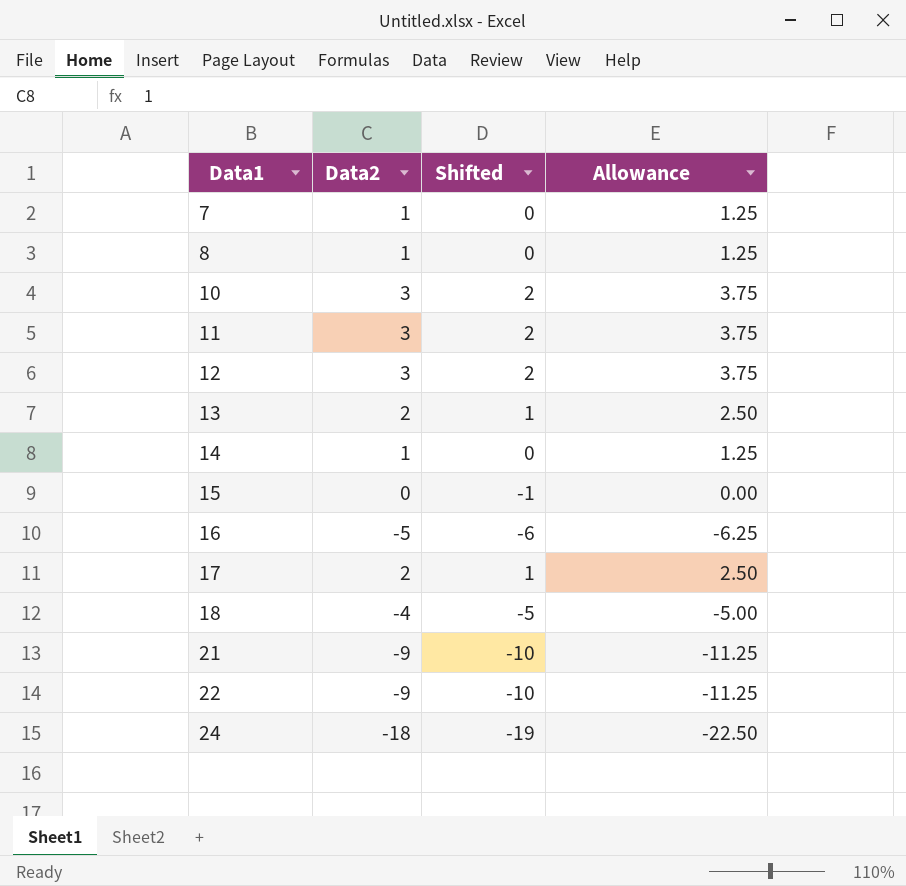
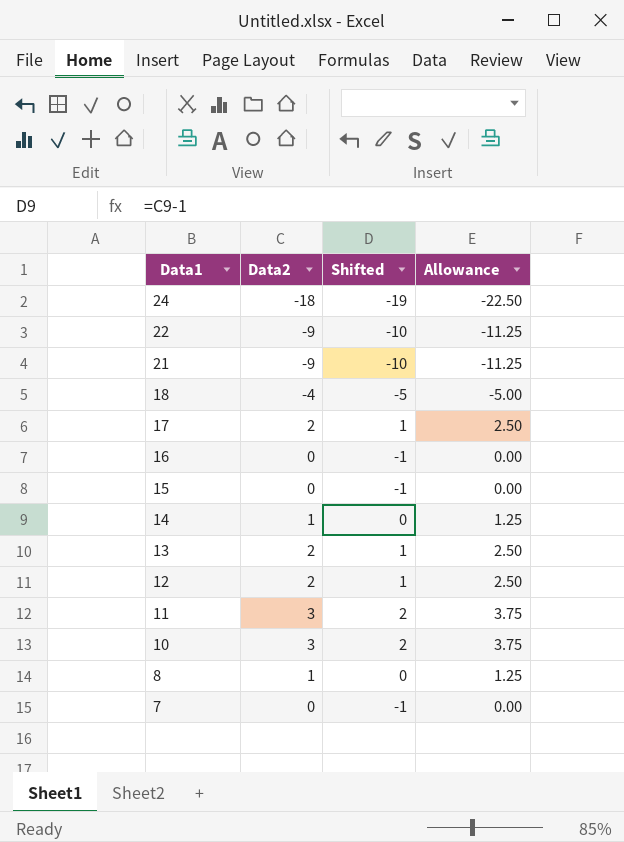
row order: Data1 ascending -> Data1 descending
16 | Data2: -5 -> 0
16 | Shifted: -6 -> -1
16 | Allowance: -6.25 -> 0.00
12 | Data2: 3 -> 2
12 | Shifted: 2 -> 1
12 | Allowance: 3.75 -> 2.50
7 | Data2: 1 -> 0
7 | Shifted: 0 -> -1
7 | Allowance: 1.25 -> 0.00

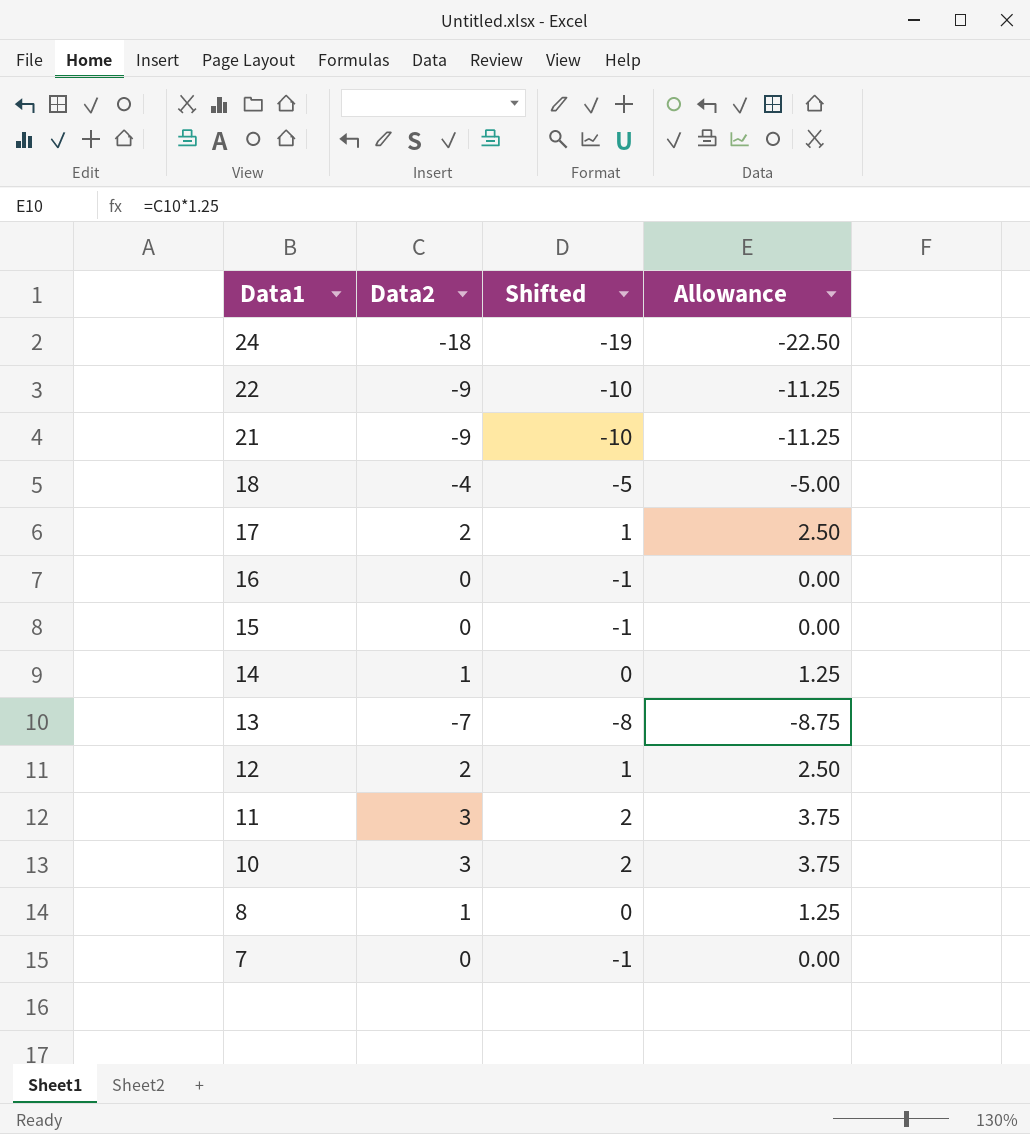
13 | Data2: 2 -> -7
13 | Shifted: 1 -> -8
13 | Allowance: 2.50 -> -8.75

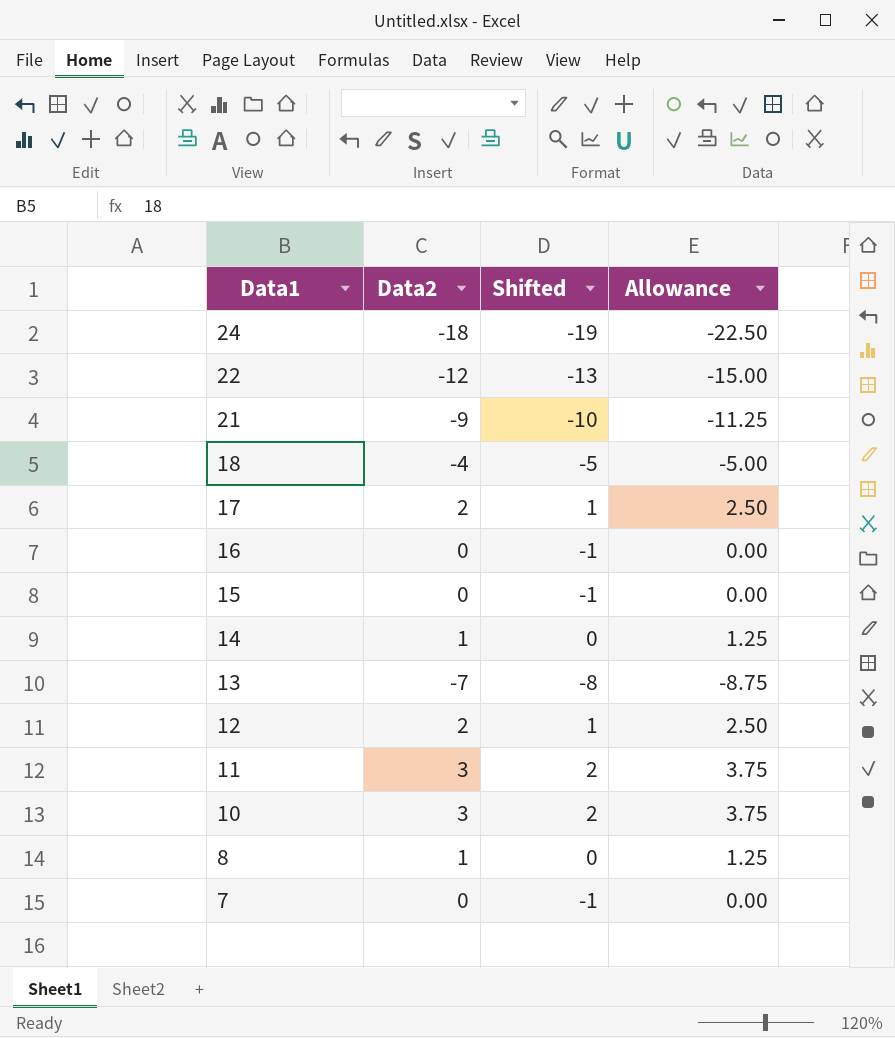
22 | Data2: -9 -> -12
22 | Shifted: -10 -> -13
22 | Allowance: -11.25 -> -15.00

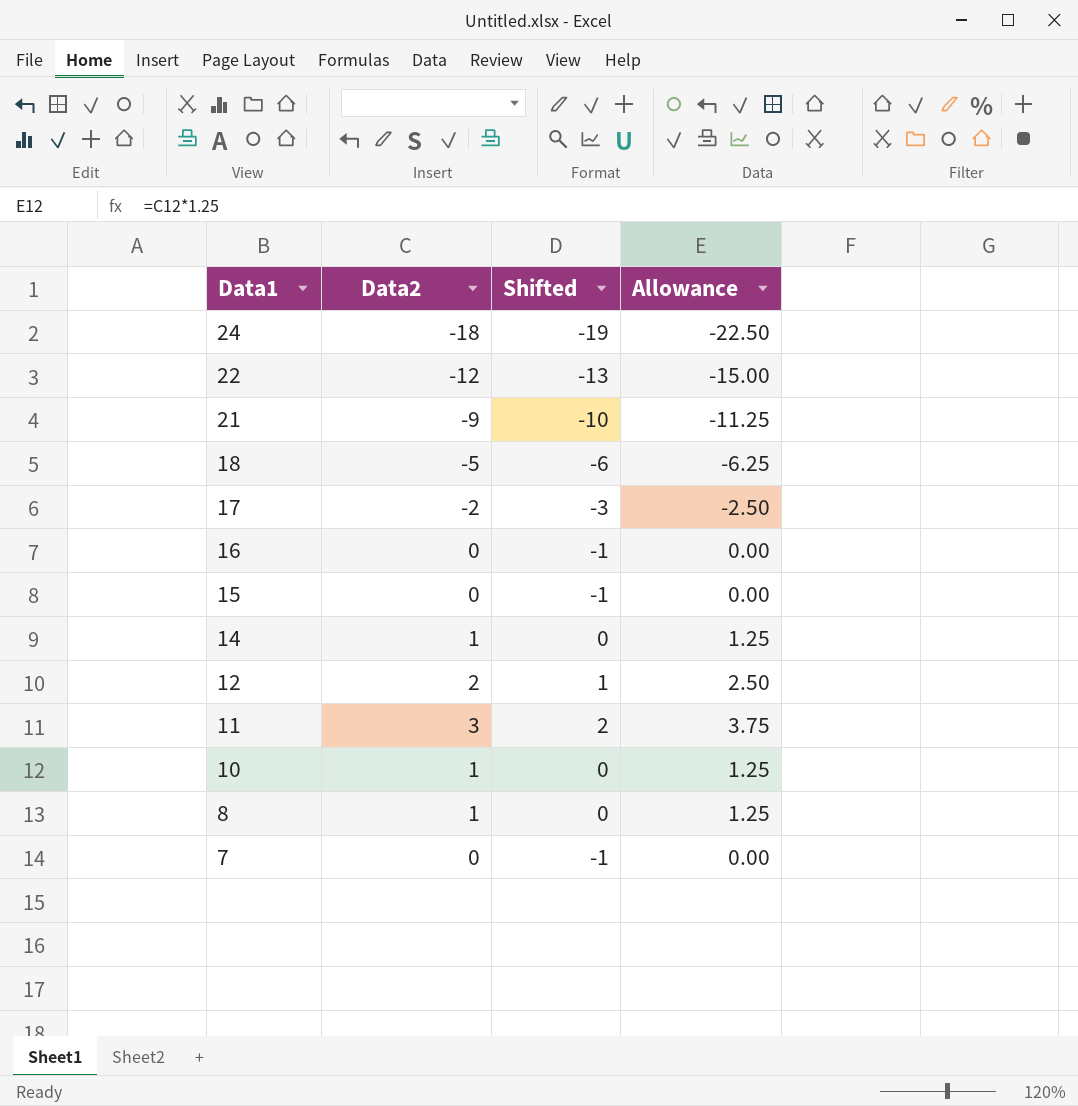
row 13: -7 | -8 | -8.75 -> none
18 | Data2: -4 -> -5
18 | Shifted: -5 -> -6
18 | Allowance: -5.00 -> -6.25
17 | Data2: 2 -> -2
17 | Shifted: 1 -> -3
17 | Allowance: 2.50 -> -2.50
10 | Data2: 3 -> 1
10 | Shifted: 2 -> 0
10 | Allowance: 3.75 -> 1.25

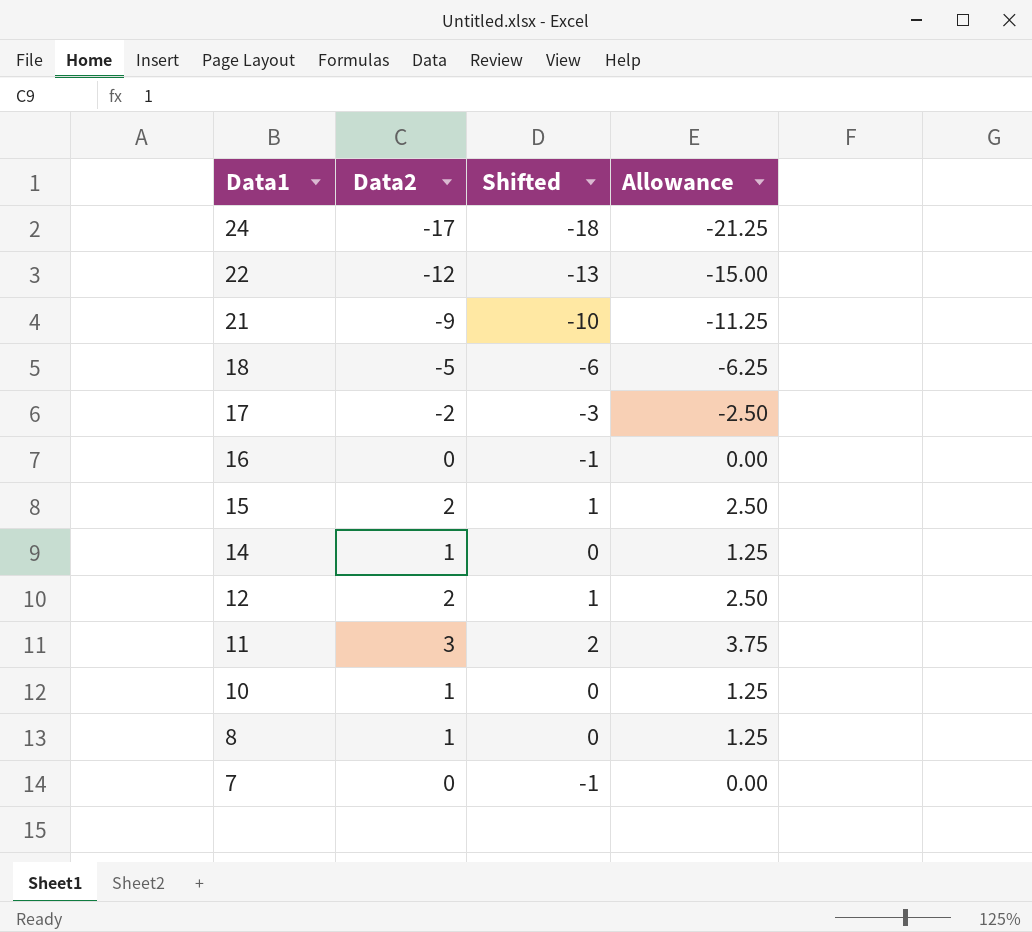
24 | Data2: -18 -> -17
24 | Shifted: -19 -> -18
24 | Allowance: -22.50 -> -21.25
15 | Data2: 0 -> 2
15 | Shifted: -1 -> 1
15 | Allowance: 0.00 -> 2.50

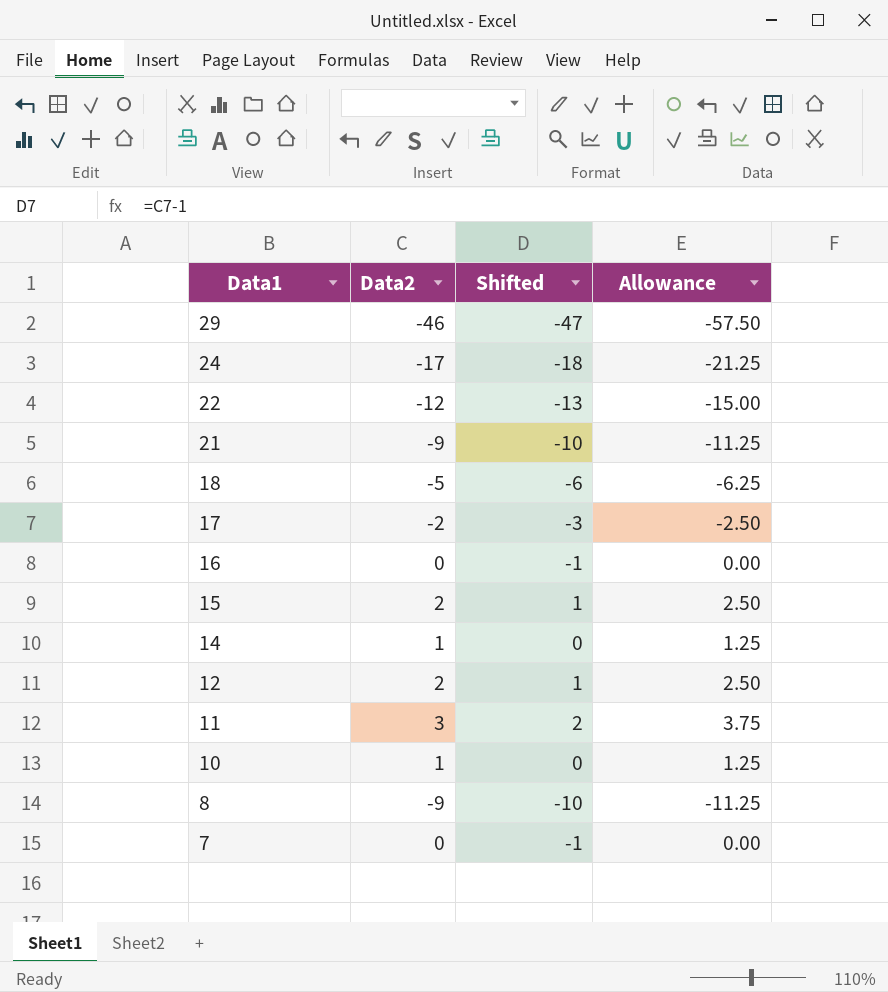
row 29: none -> -46 | -47 | -57.50
8 | Data2: 1 -> -9
8 | Shifted: 0 -> -10
8 | Allowance: 1.25 -> -11.25

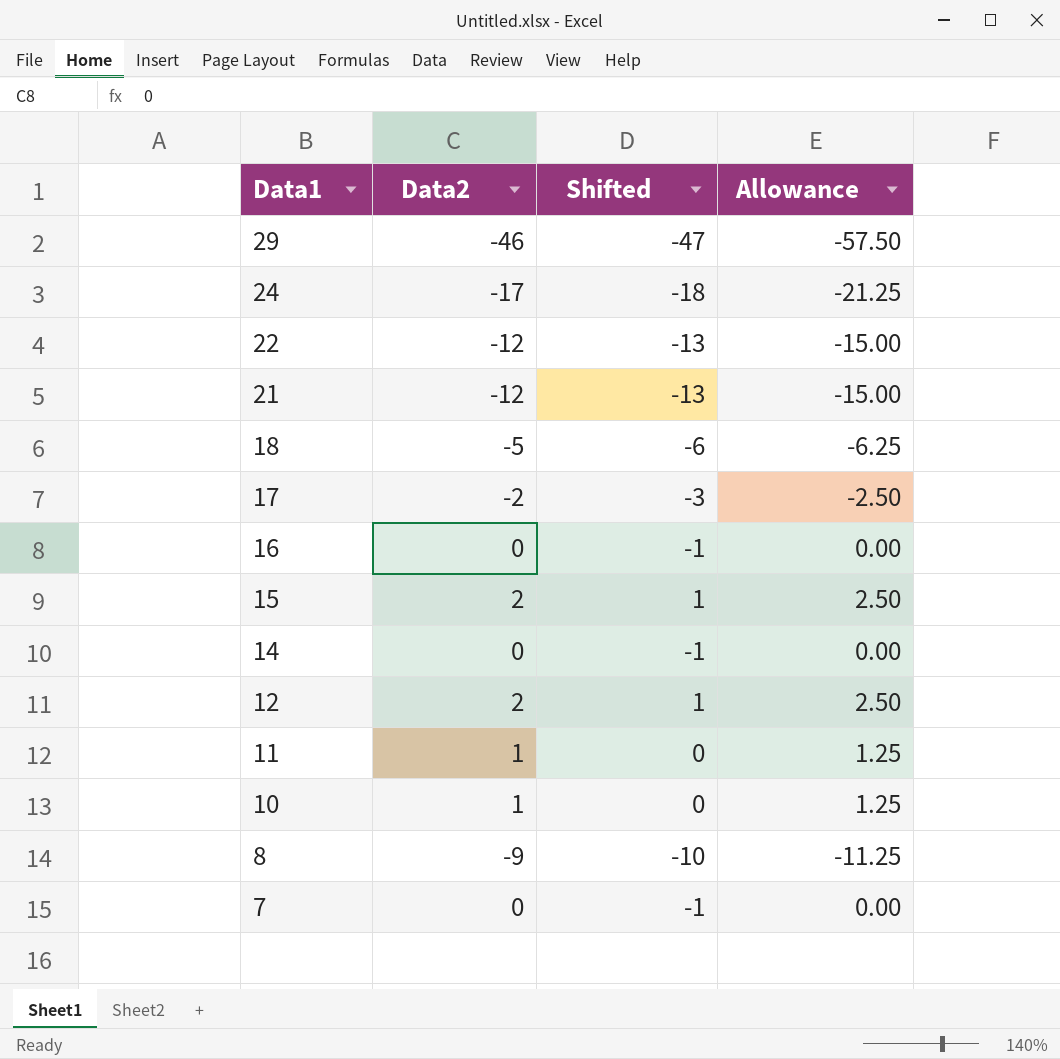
21 | Data2: -9 -> -12
21 | Shifted: -10 -> -13
21 | Allowance: -11.25 -> -15.00
14 | Data2: 1 -> 0
14 | Shifted: 0 -> -1
14 | Allowance: 1.25 -> 0.00
11 | Data2: 3 -> 1
11 | Shifted: 2 -> 0
11 | Allowance: 3.75 -> 1.25

